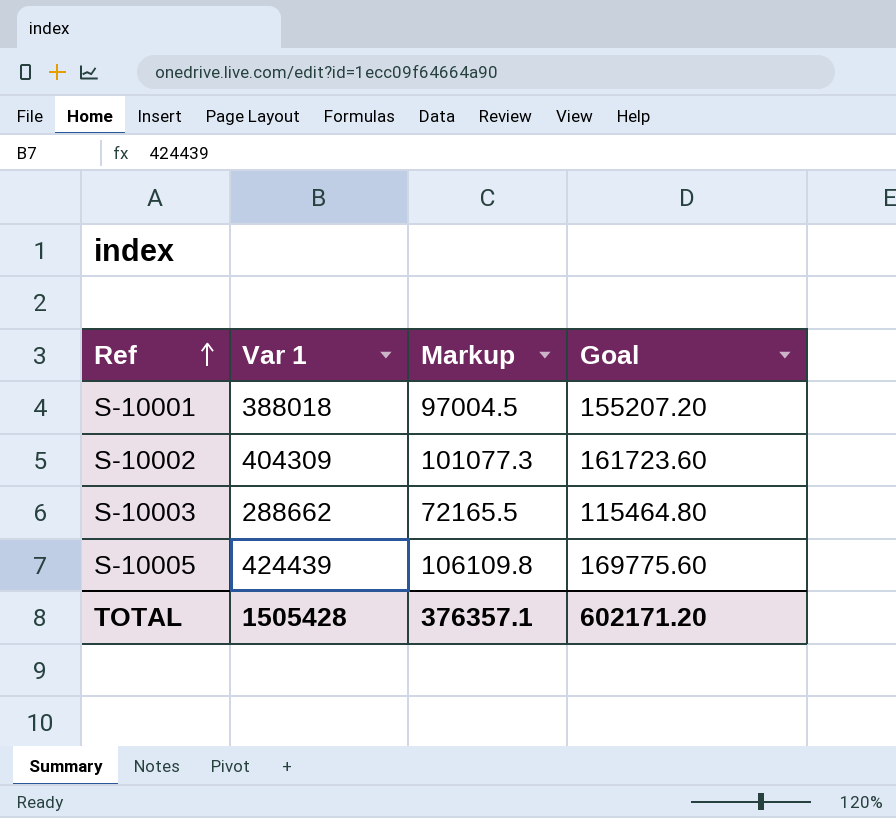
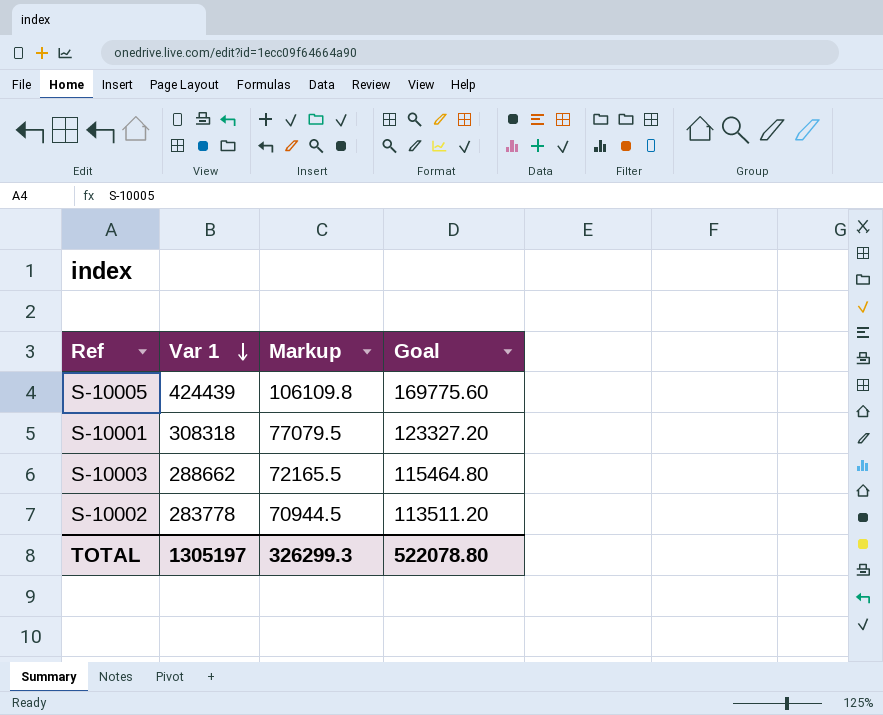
row order: Ref ascending -> Var 1 descending
S-10001 | Var 1: 388018 -> 308318
S-10001 | Markup: 97004.5 -> 77079.5
S-10001 | Goal: 155207.20 -> 123327.20
S-10002 | Var 1: 404309 -> 283778
S-10002 | Markup: 101077.3 -> 70944.5
S-10002 | Goal: 161723.60 -> 113511.20
TOTAL | Var 1: 1505428 -> 1305197
TOTAL | Markup: 376357.1 -> 326299.3
TOTAL | Goal: 602171.20 -> 522078.80

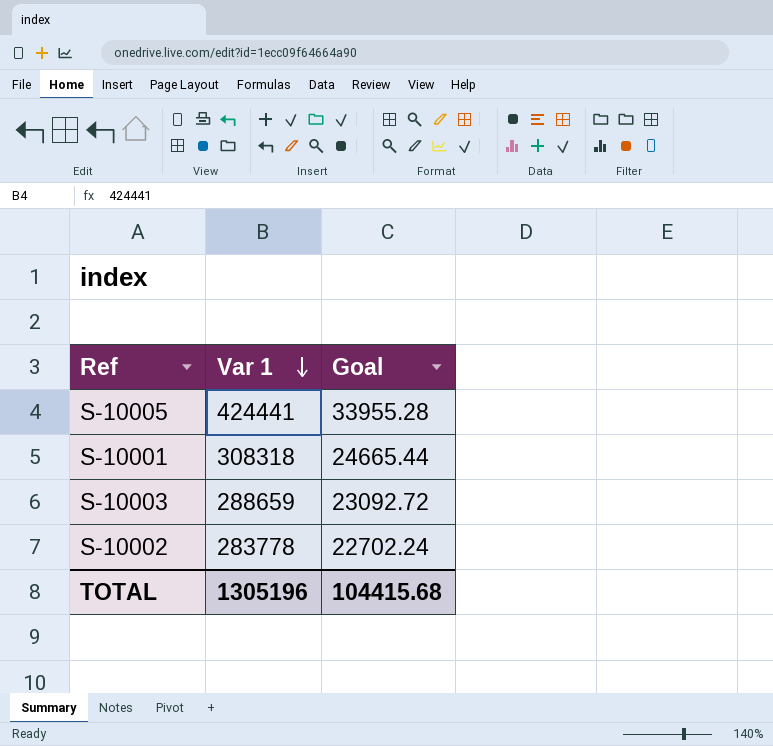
column Markup | formula: [Var 1] * 0.25 -> none
column Goal | formula: [Var 1] * 0.4 -> [Var 1] * 0.08
S-10005 | Var 1: 424439 -> 424441
S-10003 | Var 1: 288662 -> 288659
TOTAL | Var 1: 1305197 -> 1305196
TOTAL | Goal: 522078.80 -> 104415.68

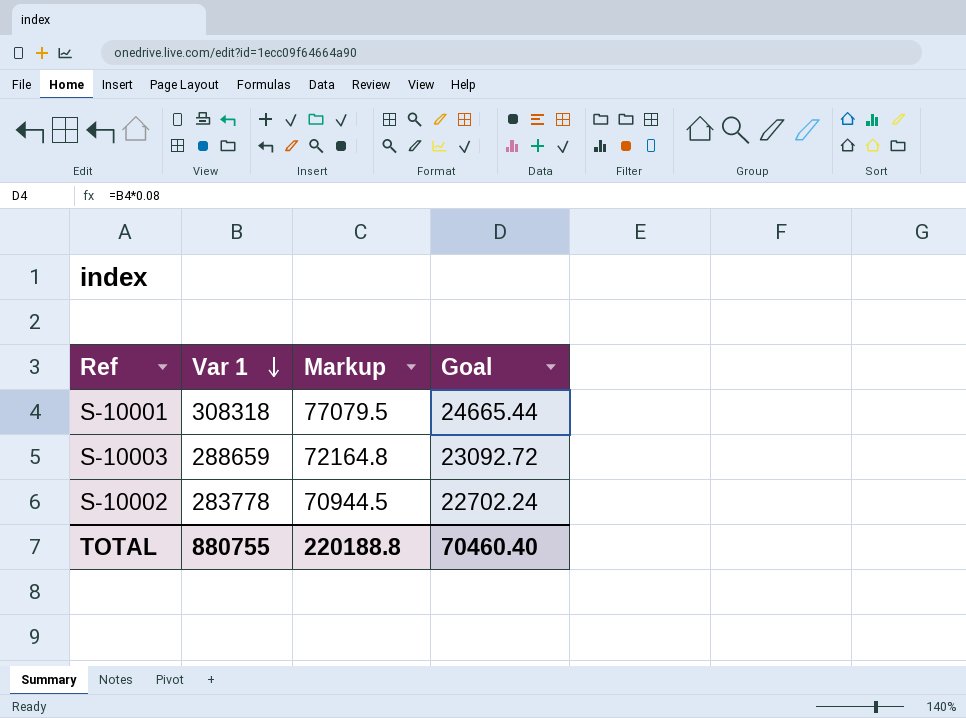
column Markup | formula: none -> [Var 1] * 0.25
row S-10005: 424441 | 33955.28 -> none
TOTAL | Var 1: 1305196 -> 880755
TOTAL | Goal: 104415.68 -> 70460.40

